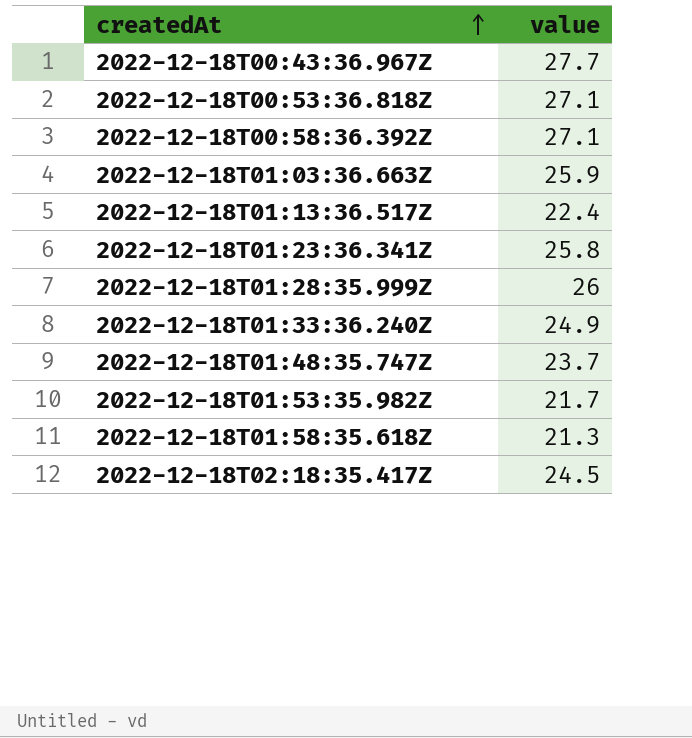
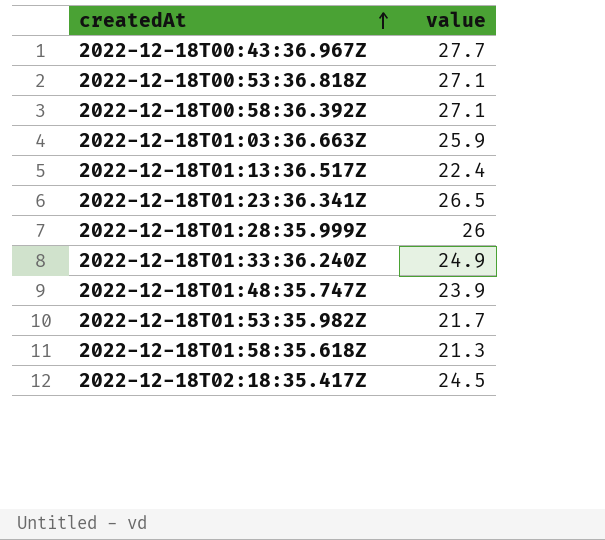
2022-12-18T01:23:36.341Z | value: 25.8 -> 26.5
2022-12-18T01:48:35.747Z | value: 23.7 -> 23.9

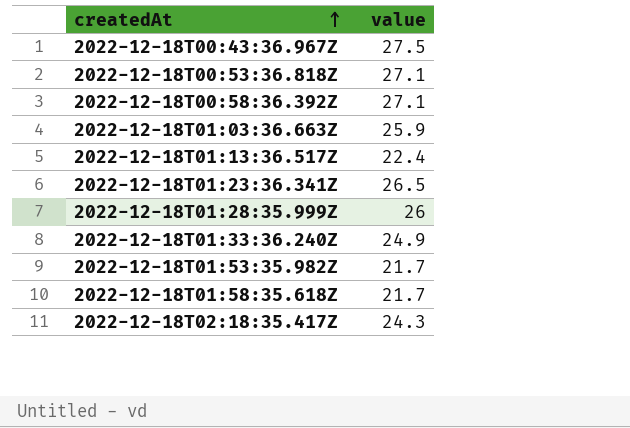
row 2022-12-18T01:48:35.747Z: 23.9 -> none
2022-12-18T00:43:36.967Z | value: 27.7 -> 27.5
2022-12-18T01:58:35.618Z | value: 21.3 -> 21.7
2022-12-18T02:18:35.417Z | value: 24.5 -> 24.3

